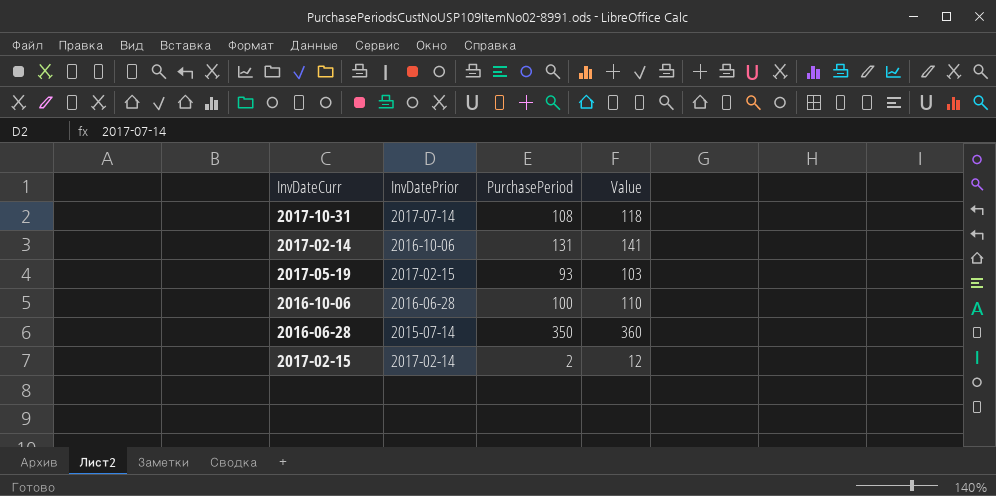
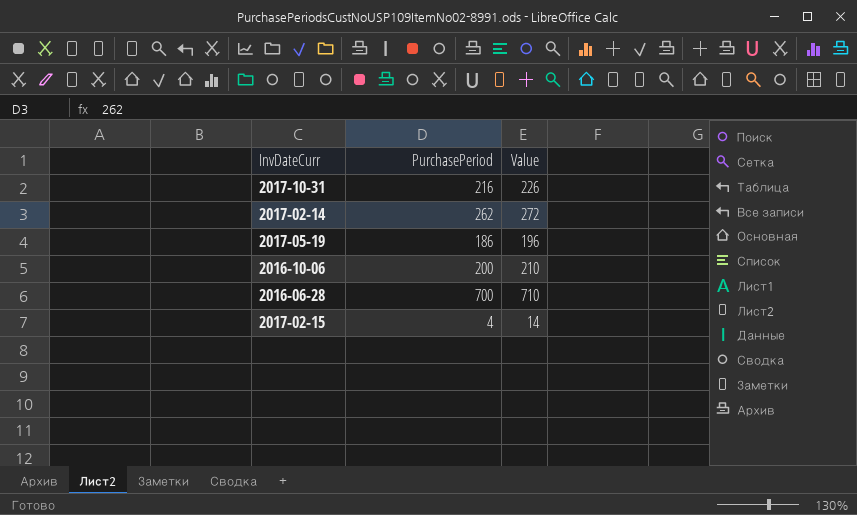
column InvDatePrior | position: 2 -> none
2017-10-31 | PurchasePeriod: 108 -> 216
2017-10-31 | Value: 118 -> 226
2017-02-14 | PurchasePeriod: 131 -> 262
2017-02-14 | Value: 141 -> 272
2017-05-19 | PurchasePeriod: 93 -> 186
2017-05-19 | Value: 103 -> 196
2016-10-06 | PurchasePeriod: 100 -> 200
2016-10-06 | Value: 110 -> 210
2016-06-28 | PurchasePeriod: 350 -> 700
2016-06-28 | Value: 360 -> 710
2017-02-15 | PurchasePeriod: 2 -> 4
2017-02-15 | Value: 12 -> 14

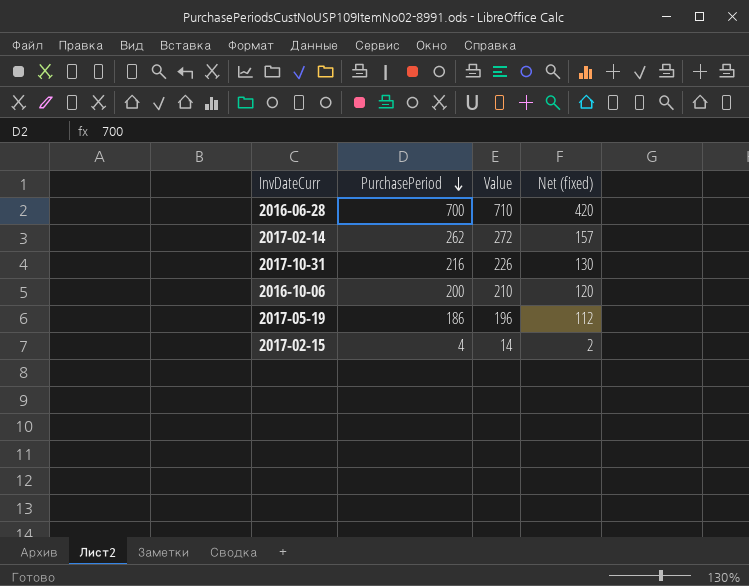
row order: none -> PurchasePeriod descending
column Net (fixed) | formula: none -> [PurchasePeriod] * 0.6

